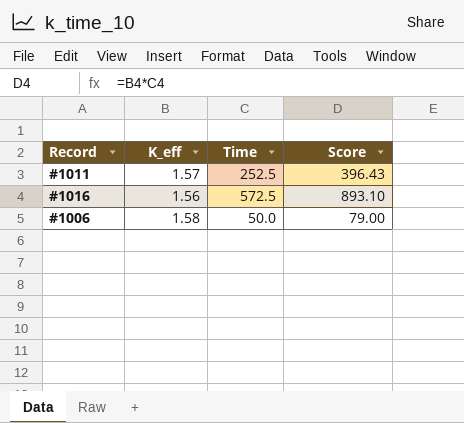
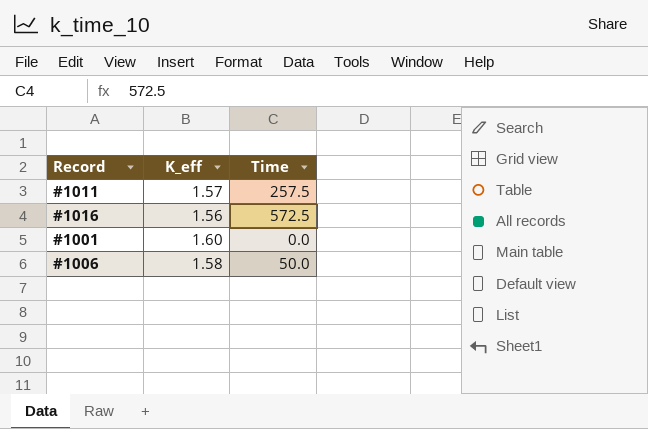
column Score | formula: [K_eff] * [Time] -> none
#1011 | Time: 252.5 -> 257.5
row #1001: none -> 1.60 | 0.0

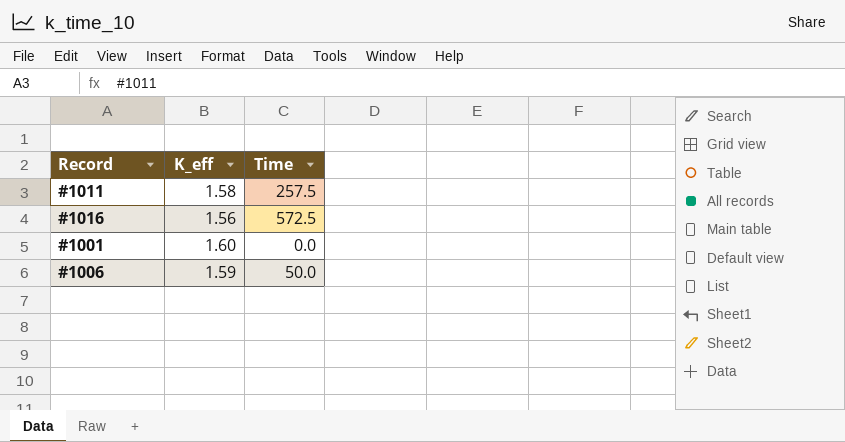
#1011 | K_eff: 1.57 -> 1.58
#1006 | K_eff: 1.58 -> 1.59

